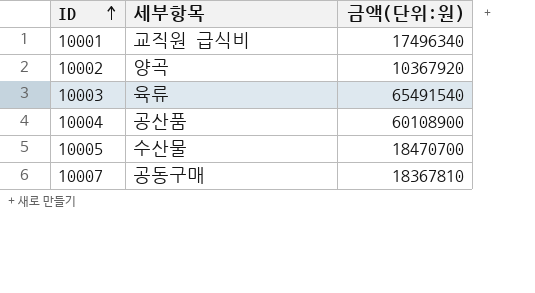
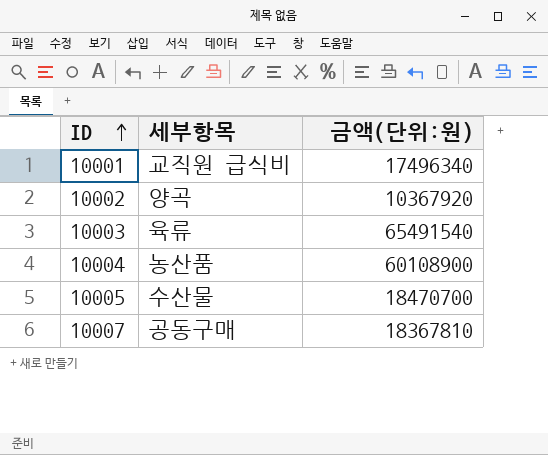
10004 | 세부항목: 공산품 -> 농산품

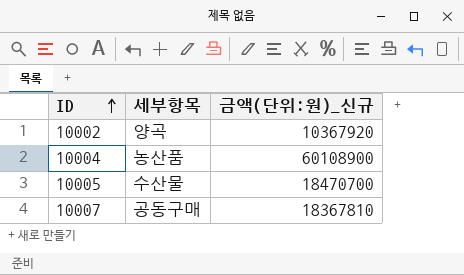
column name: 금액(단위:원) -> 금액(단위:원)_신규
row 10001: 교직원 급식비 | 17496340 -> none
row 10003: 육류 | 65491540 -> none

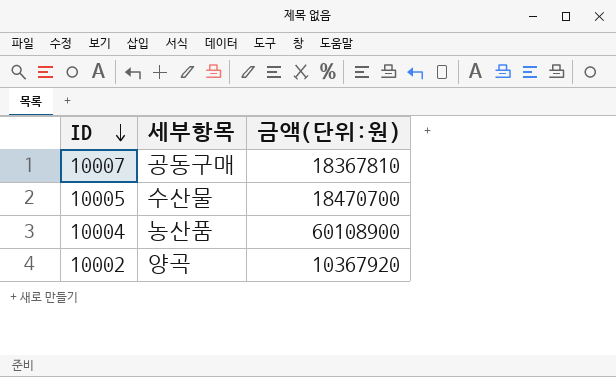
row order: ID ascending -> ID descending
column name: 금액(단위:원)_신규 -> 금액(단위:원)

